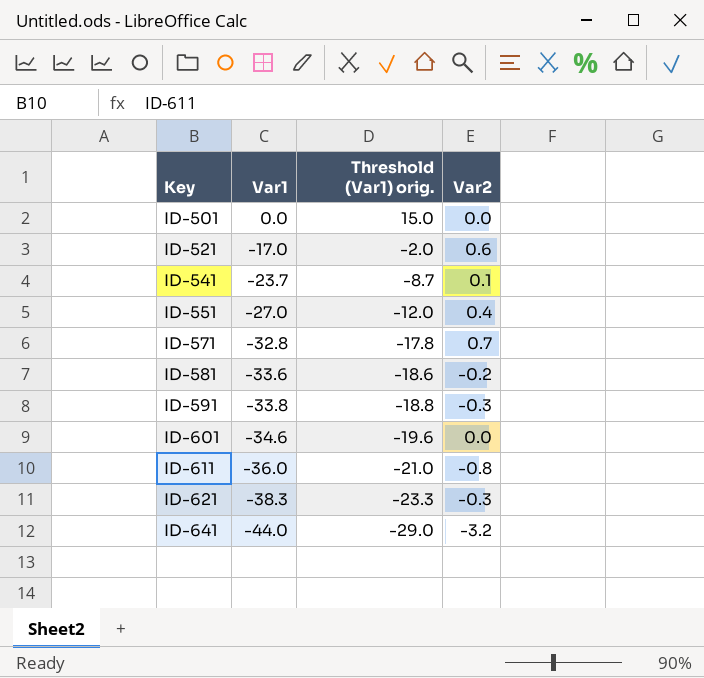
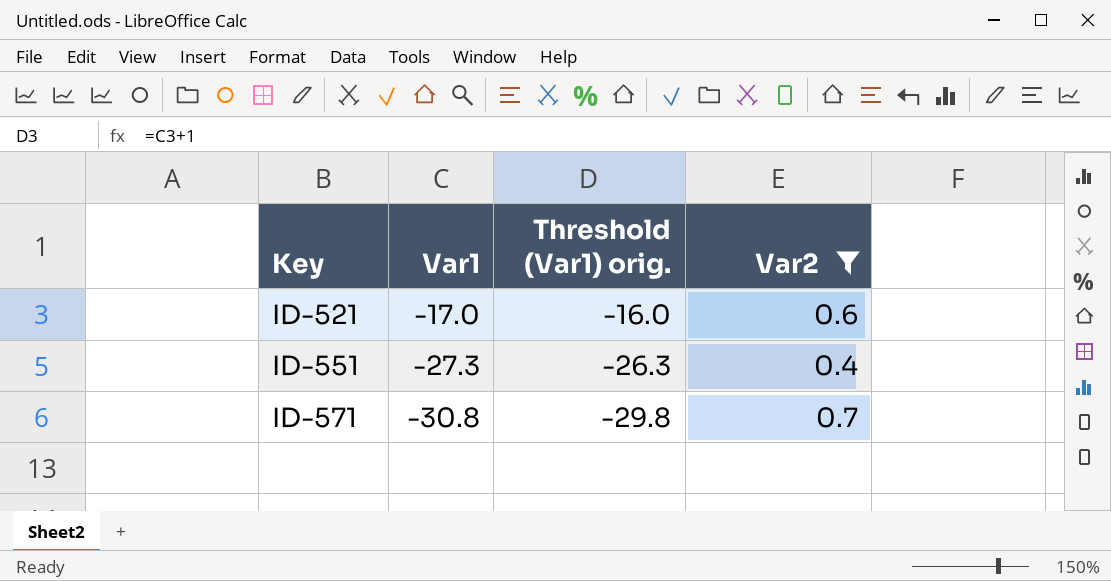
filter: none -> Var2 >= 0.4
column Threshold (Var1) orig. | formula: [Var1] + 15 -> [Var1] + 1
ID-551 | Var1: -27.0 -> -27.3
ID-571 | Var1: -32.8 -> -30.8

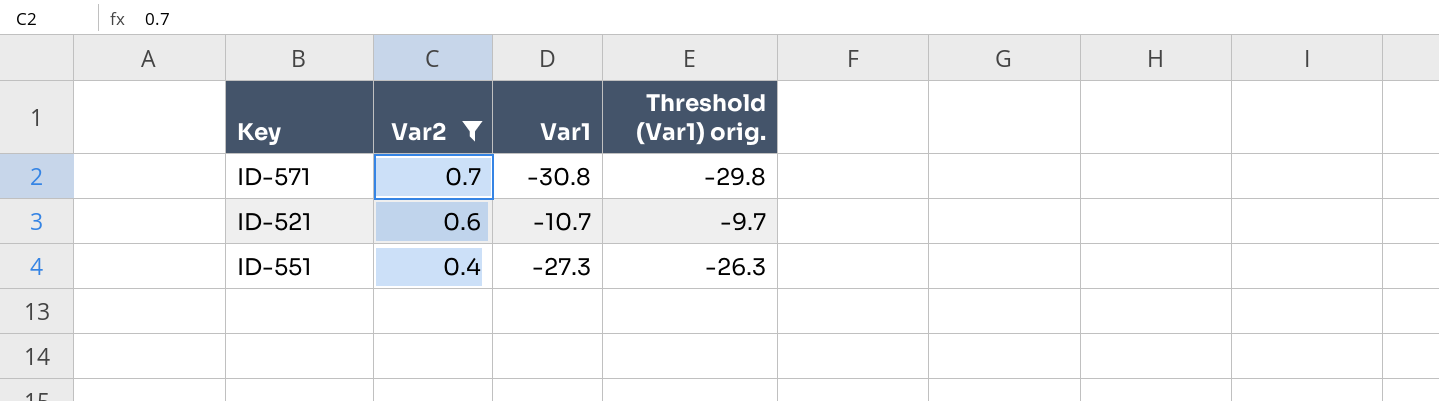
row order: Key ascending -> Var2 descending
column Var2 | position: 4 -> 2
ID-521 | Var1: -17.0 -> -10.7
ID-521 | Threshold (Var1) orig.: -16.0 -> -9.7

